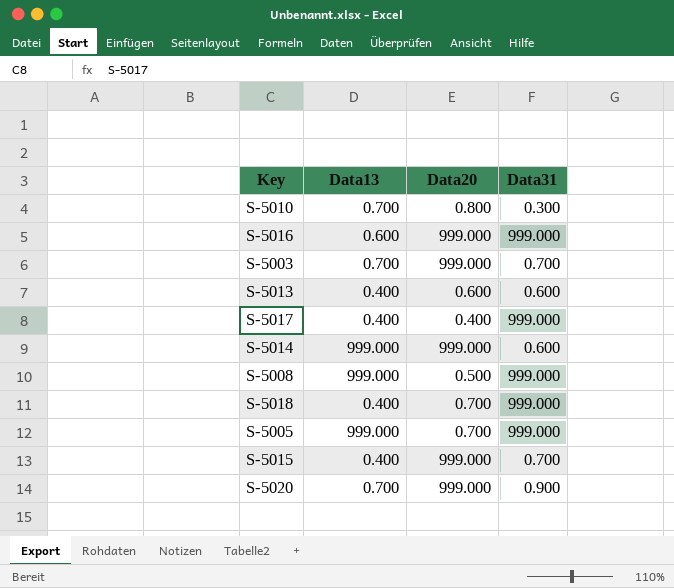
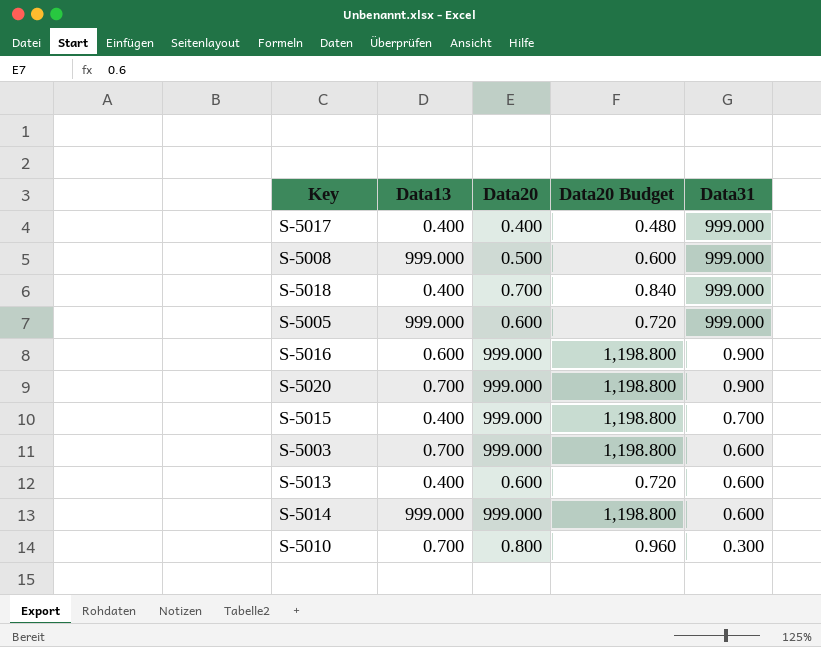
row order: none -> Data31 descending
column Data20 Budget | formula: none -> [Data20] * 1.2
S-5005 | Data20: 0.700 -> 0.600
S-5016 | Data31: 999.000 -> 0.900
S-5003 | Data31: 0.700 -> 0.600

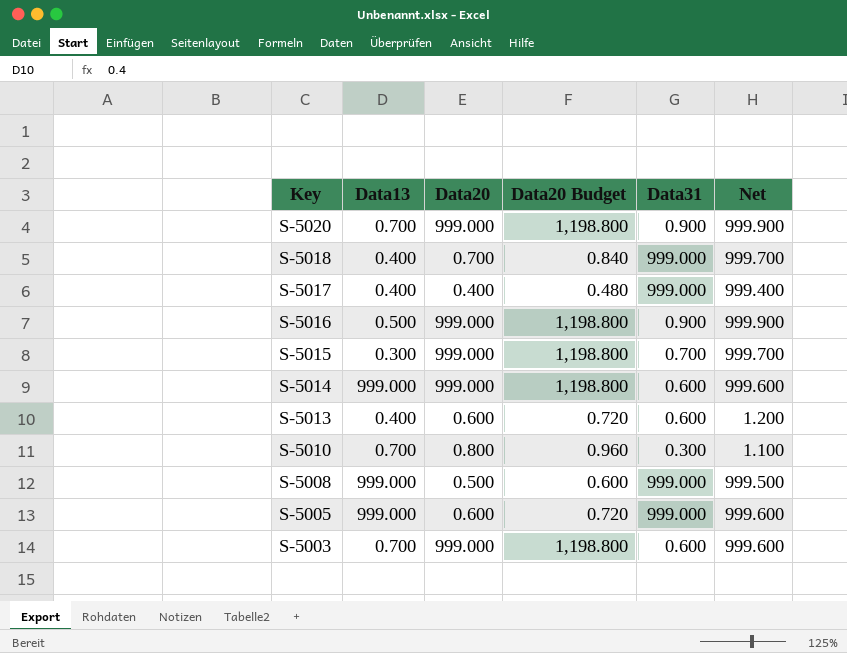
row order: Data31 descending -> Key descending
column Net | formula: none -> [Data20] + [Data31]
S-5016 | Data13: 0.600 -> 0.500
S-5015 | Data13: 0.400 -> 0.300

